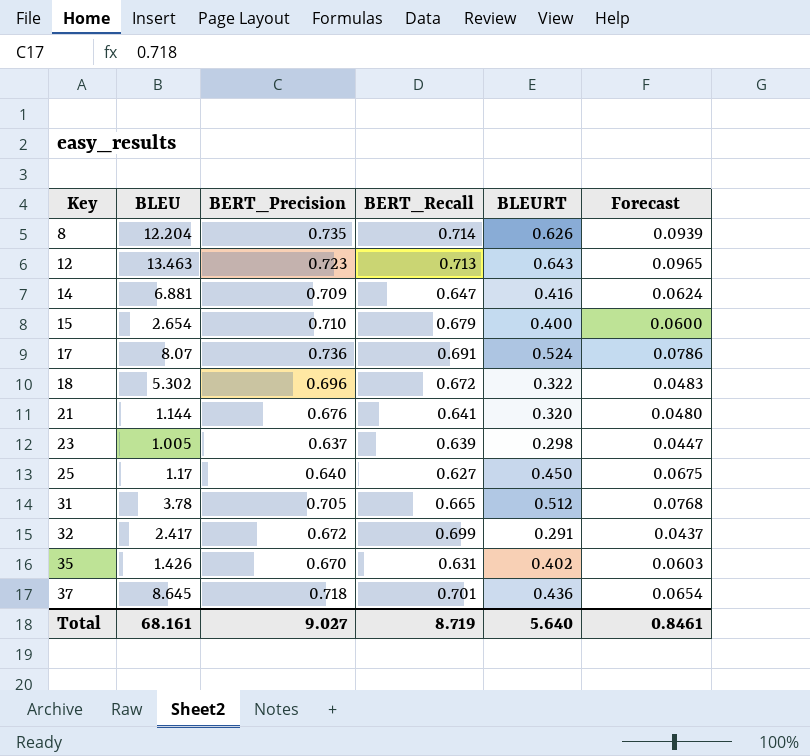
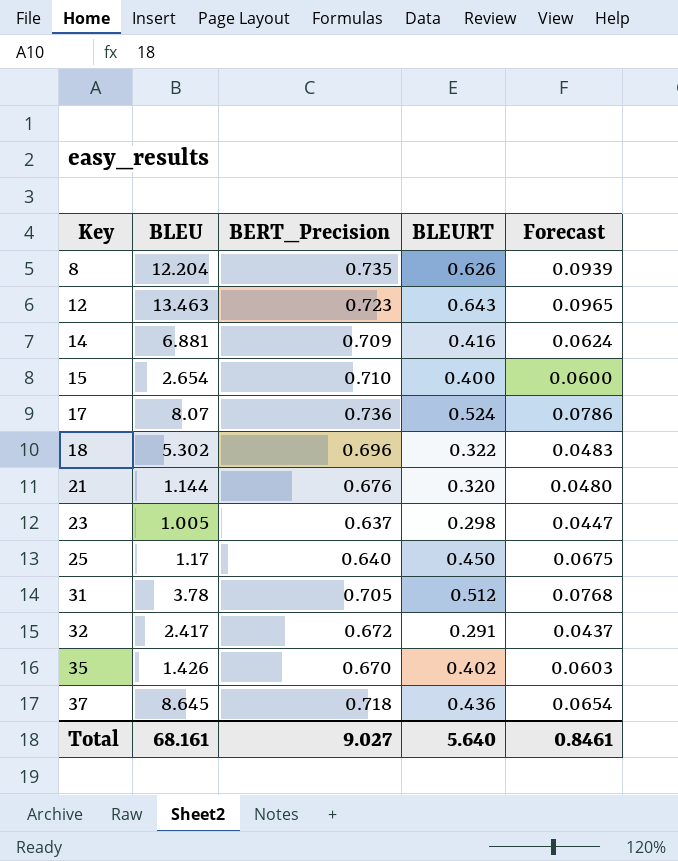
column BERT_Recall | position: 4 -> none

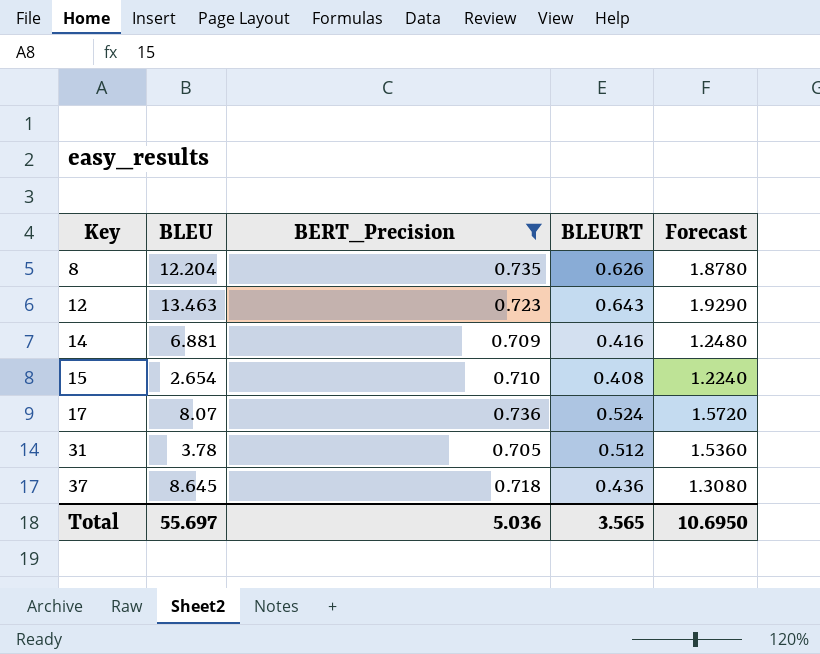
filter: none -> BERT_Precision >= 0.705
column Forecast | formula: [BLEURT] * 0.15 -> [BLEURT] * 3
15 | BLEURT: 0.400 -> 0.408
Total | BLEU: 68.161 -> 55.697
Total | BERT_Precision: 9.027 -> 5.036
Total | BLEURT: 5.640 -> 3.565
Total | Forecast: 0.8461 -> 10.6950

